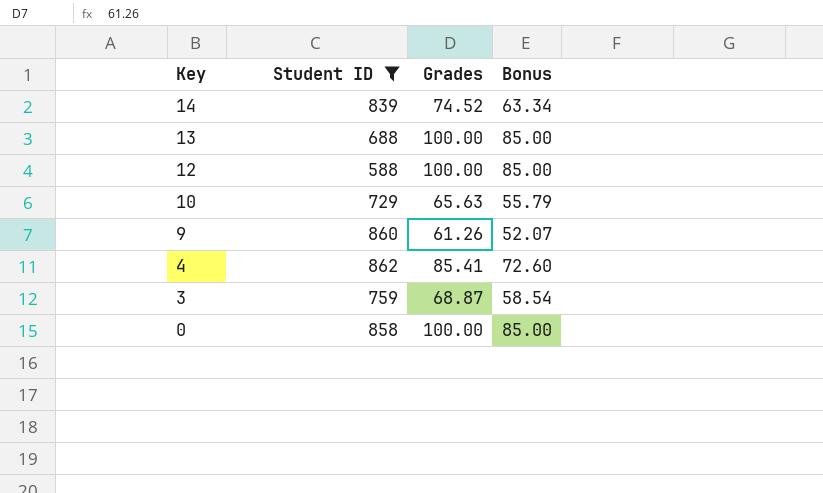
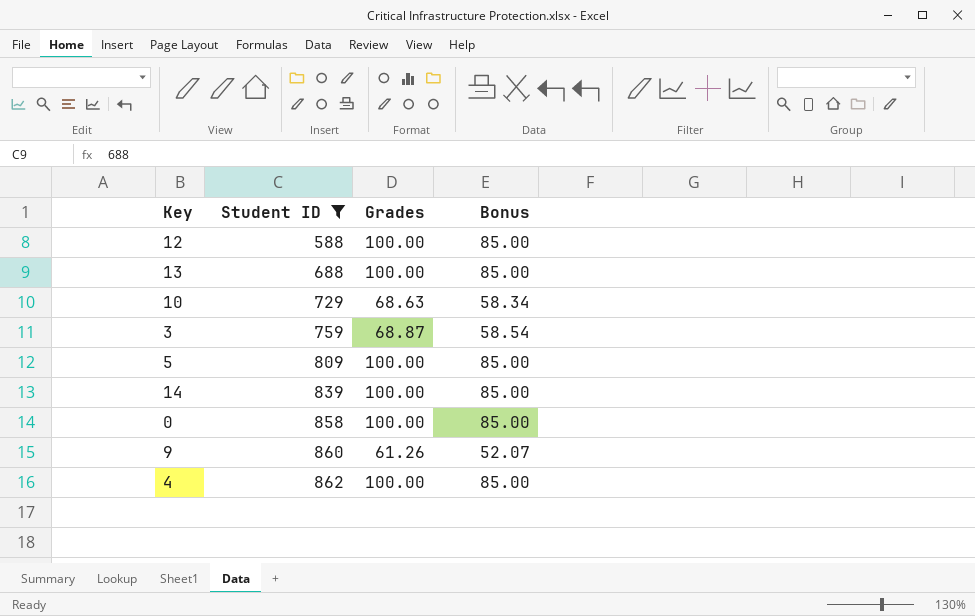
row order: Key descending -> Student ID ascending
10 | Grades: 65.63 -> 68.63
10 | Bonus: 55.79 -> 58.34
row 5: none -> 809 | 100.00 | 85.00
14 | Grades: 74.52 -> 100.00
14 | Bonus: 63.34 -> 85.00
4 | Grades: 85.41 -> 100.00
4 | Bonus: 72.60 -> 85.00

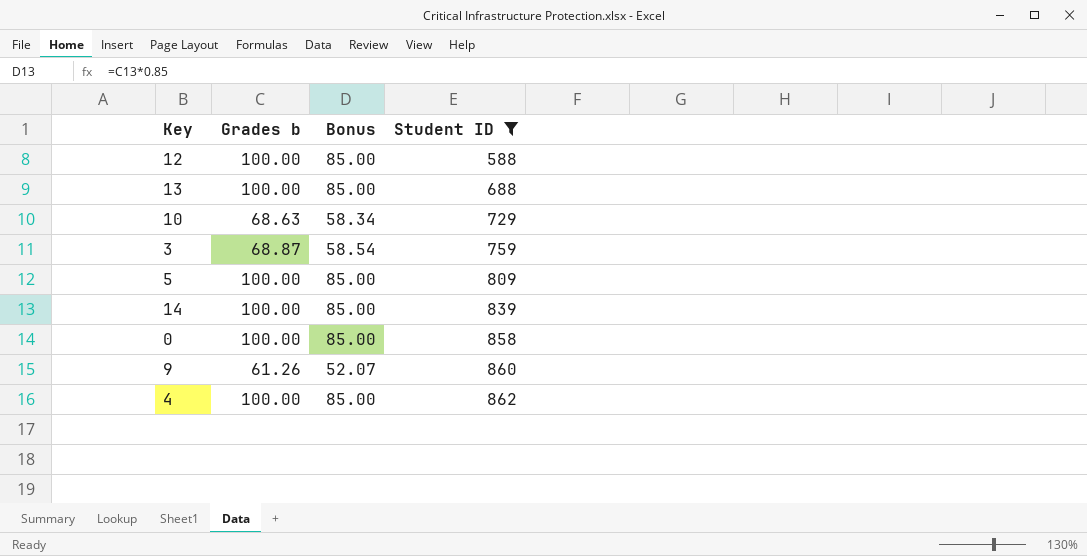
column name: Grades -> Grades b
column Student ID | position: 2 -> 4

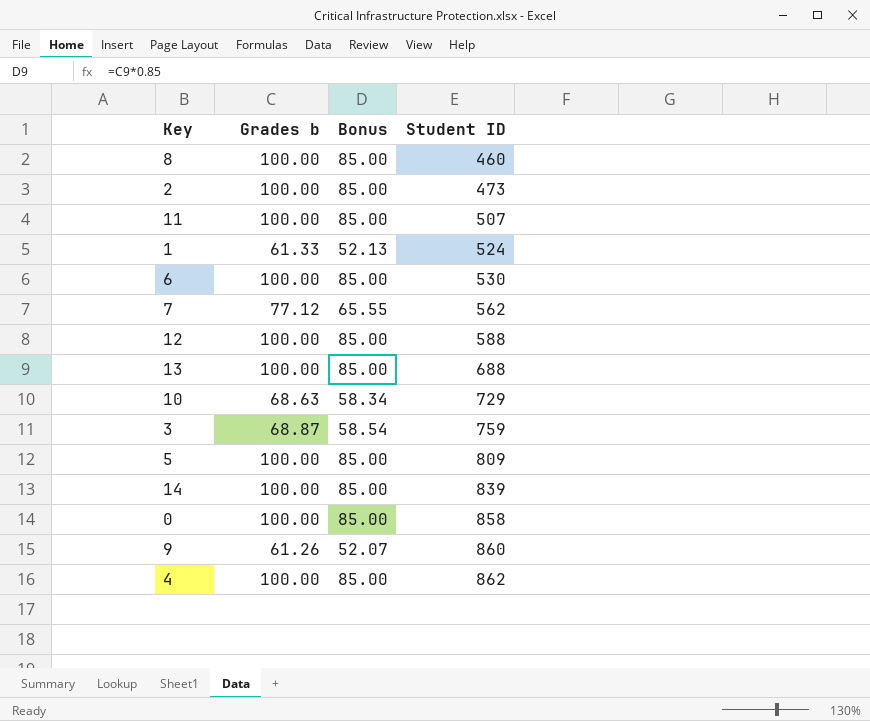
filter: Student ID >= 588 -> none

